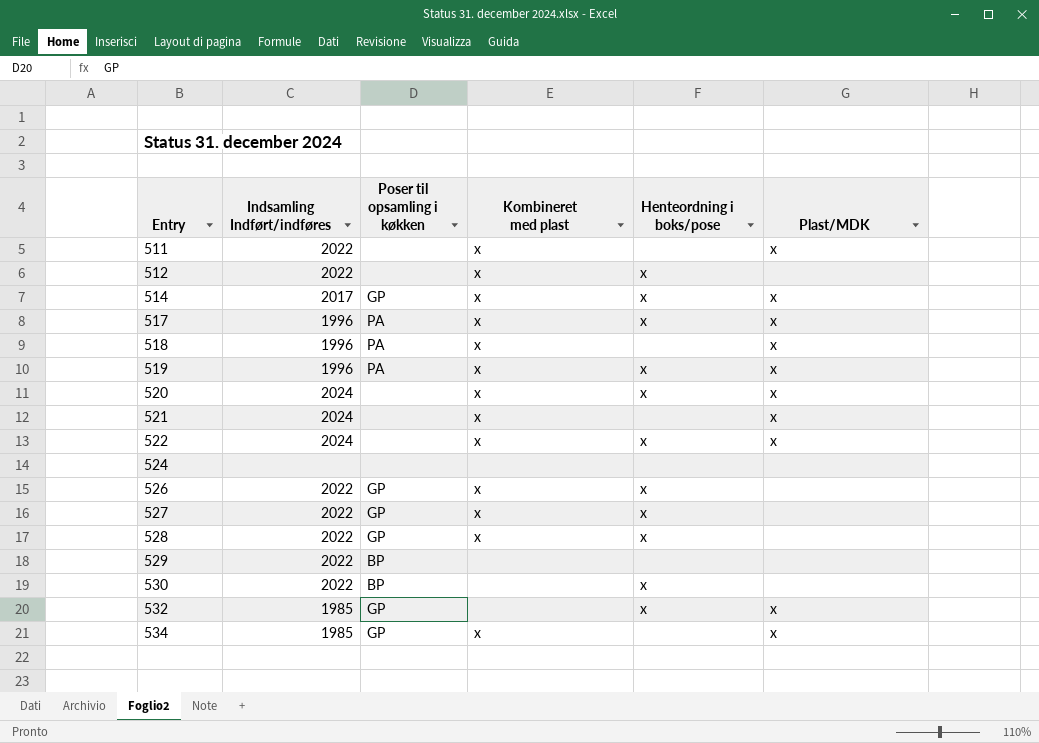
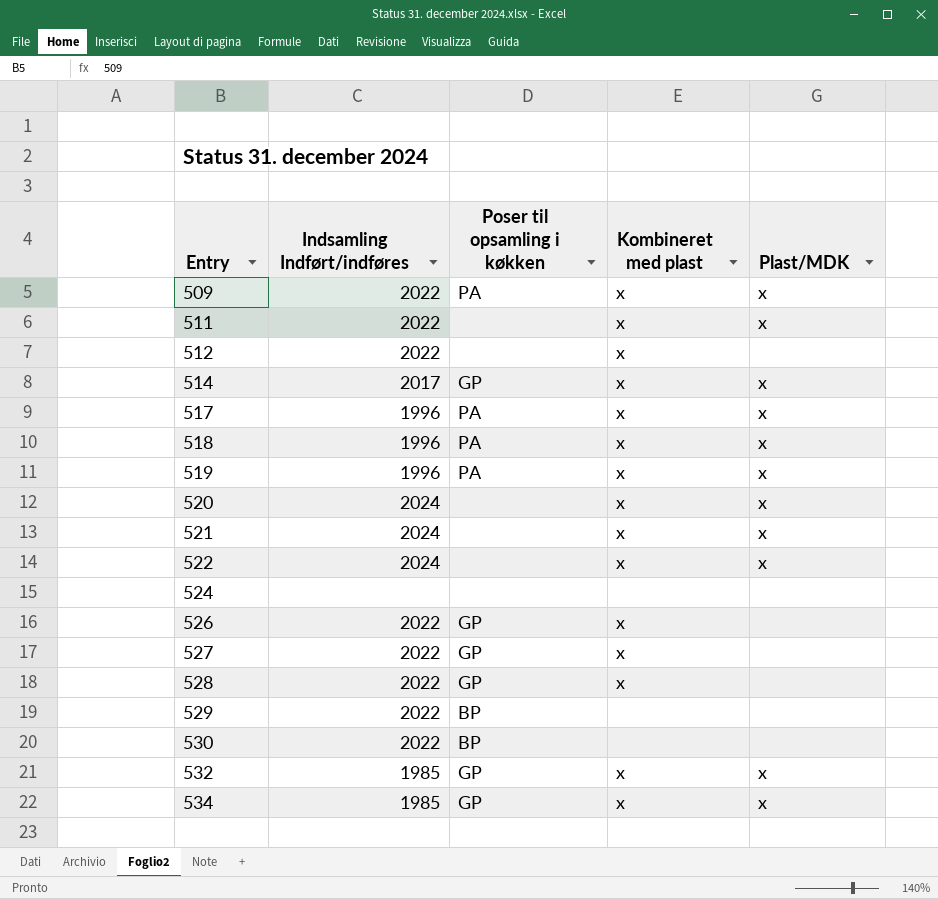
column Henteordning i boks/pose | position: 5 -> none
row 509: none -> 2022 | PA | x | x
532 | Kombineret med plast: none -> x

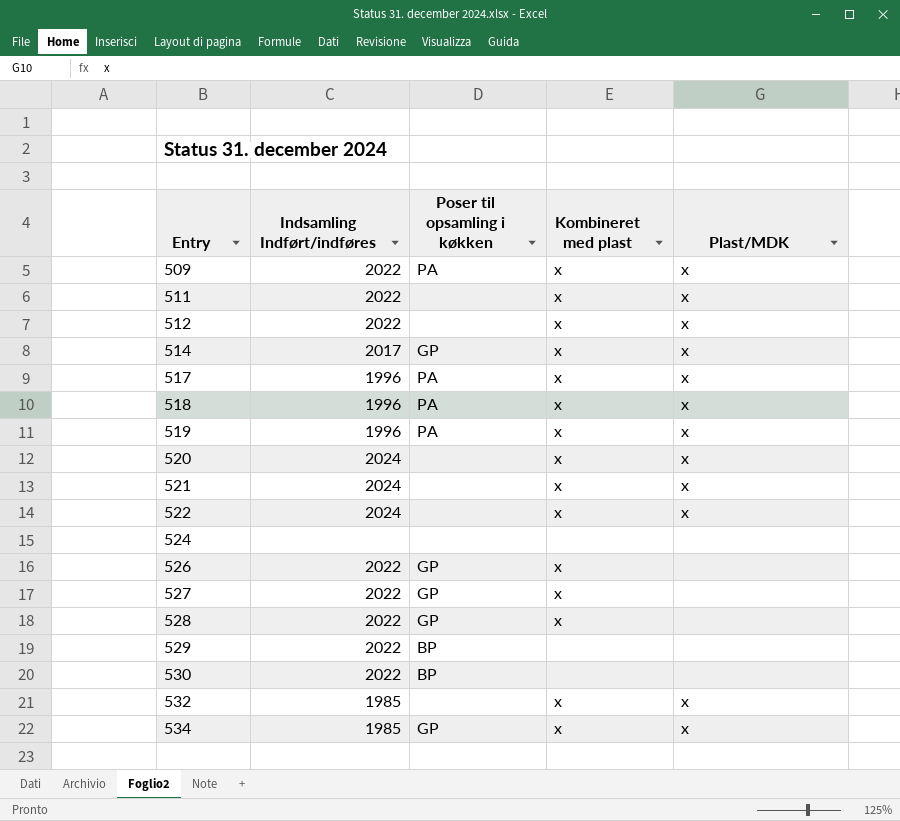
512 | Plast/MDK: none -> x
532 | Poser til opsamling i køkken: GP -> none

